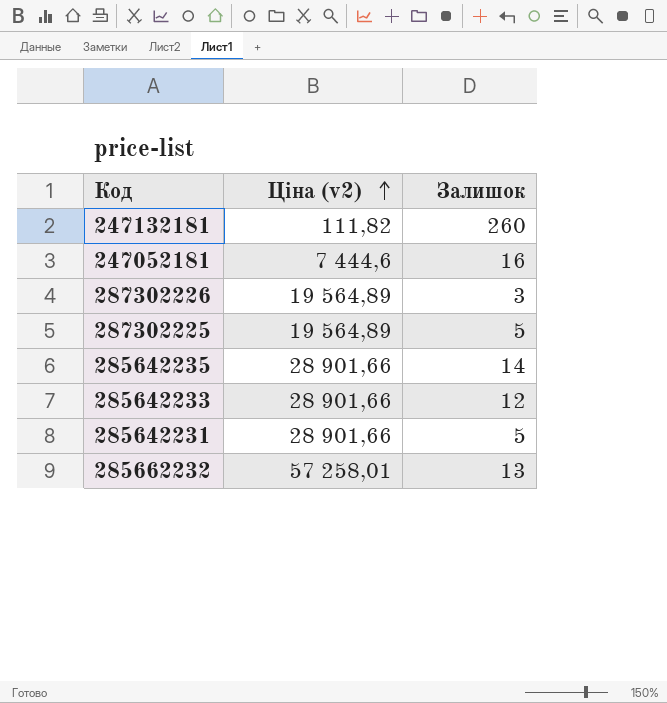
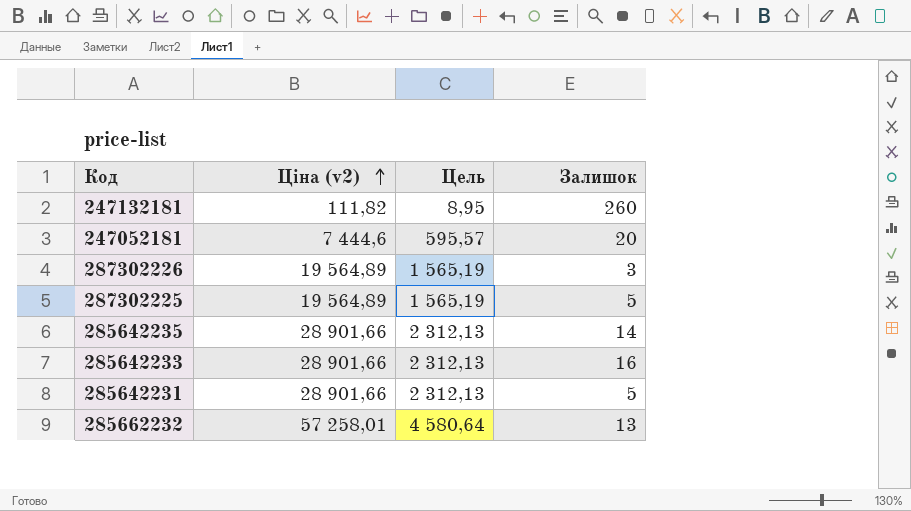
column Цель | formula: none -> [Ціна (v2)] * 0,08
247052181 | Залишок: 16 -> 20
285642233 | Залишок: 12 -> 16

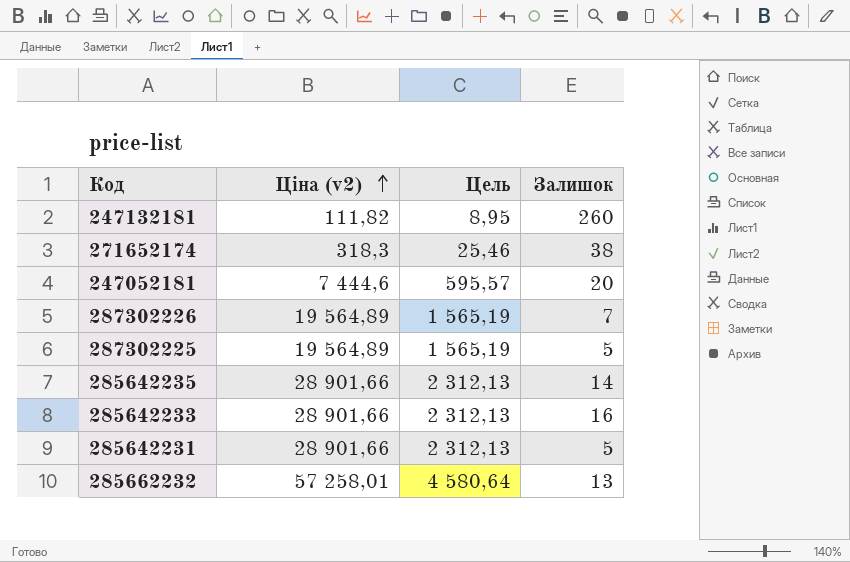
row 271652174: none -> 318,3 | 25,46 | 38
287302226 | Залишок: 3 -> 7

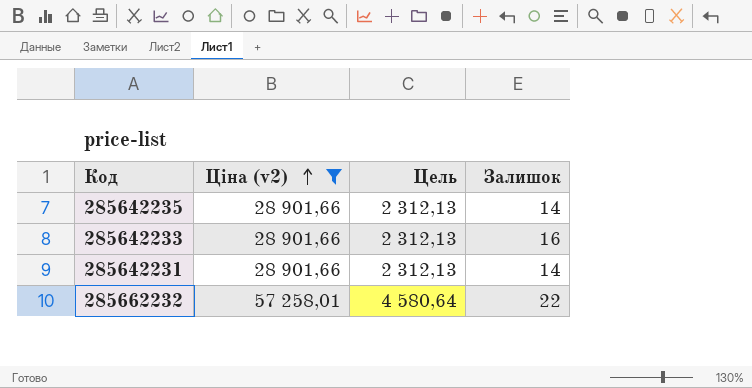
filter: none -> Ціна (v2) >= 28 901,66
285642231 | Залишок: 5 -> 14
285662232 | Залишок: 13 -> 22

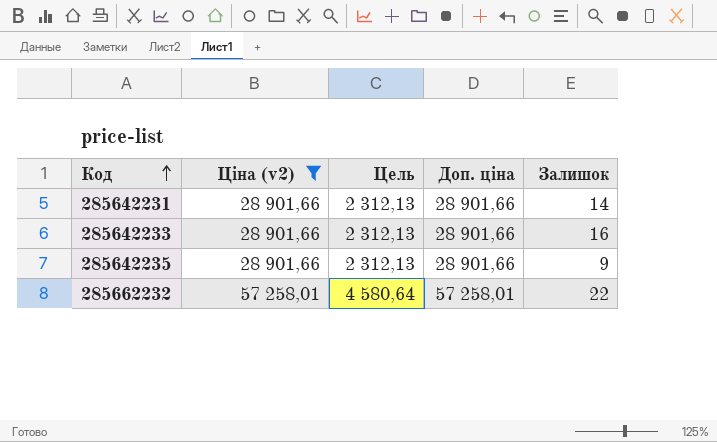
row order: Ціна (v2) ascending -> Код ascending
column Доп. ціна | position: none -> 4
285642235 | Залишок: 14 -> 9

